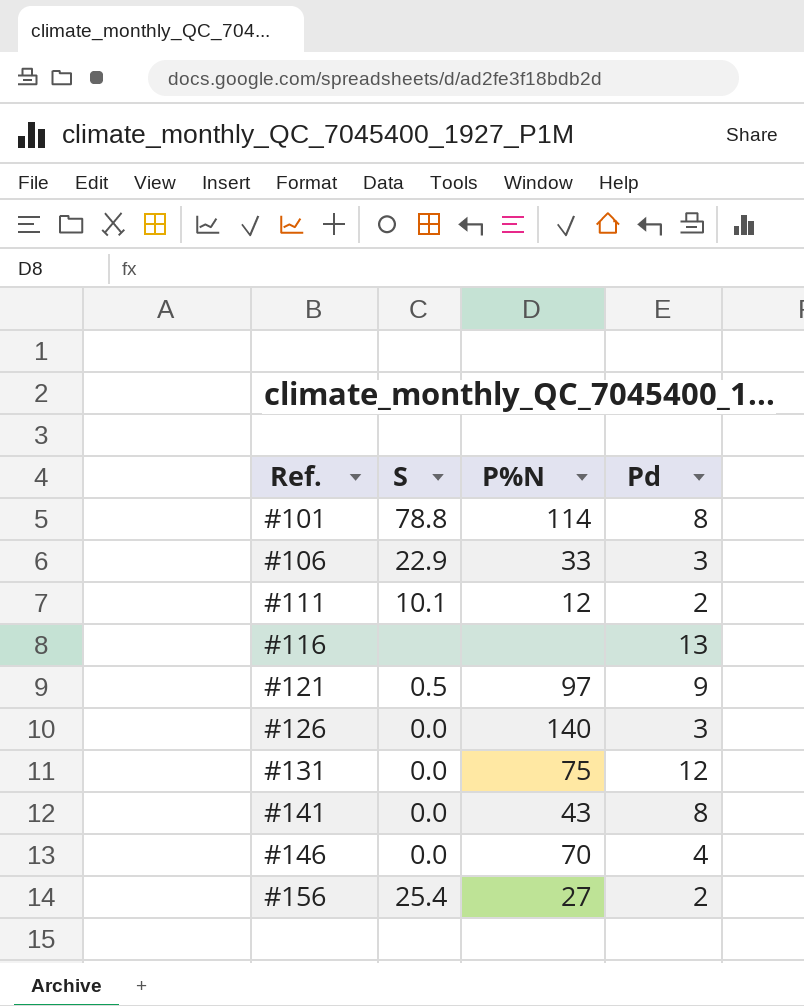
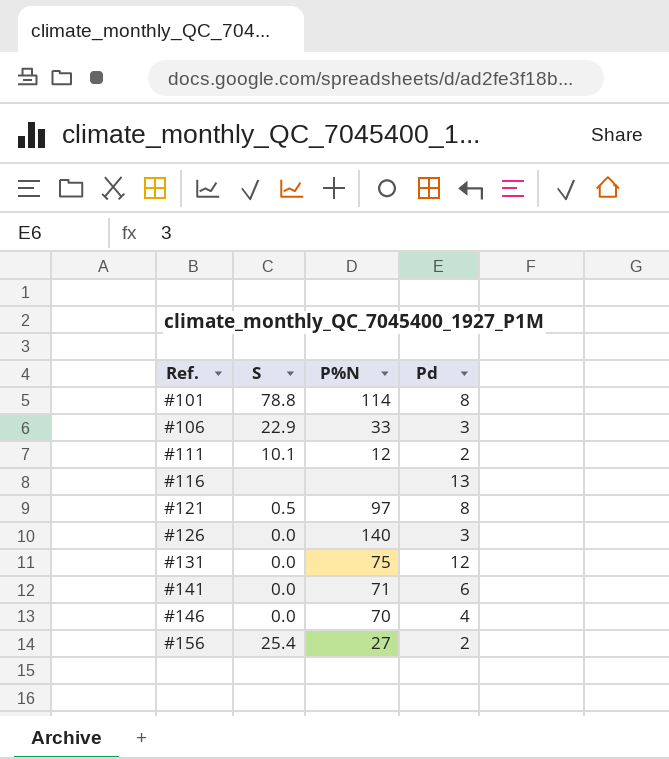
#121 | Pd: 9 -> 8
#141 | P%N: 43 -> 71
#141 | Pd: 8 -> 6

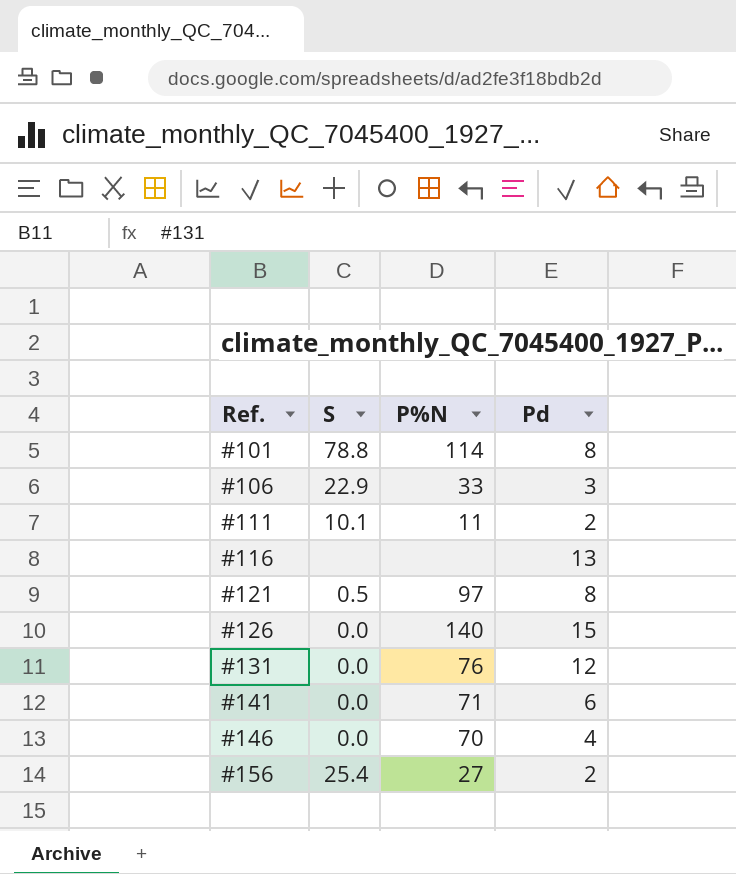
#111 | P%N: 12 -> 11
#126 | Pd: 3 -> 15
#131 | P%N: 75 -> 76

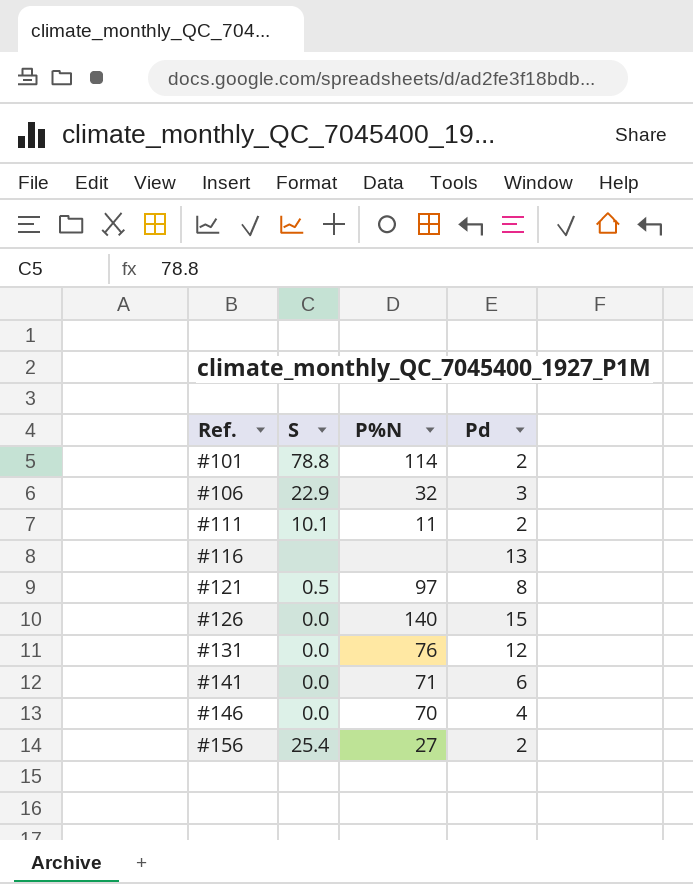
#101 | Pd: 8 -> 2
#106 | P%N: 33 -> 32

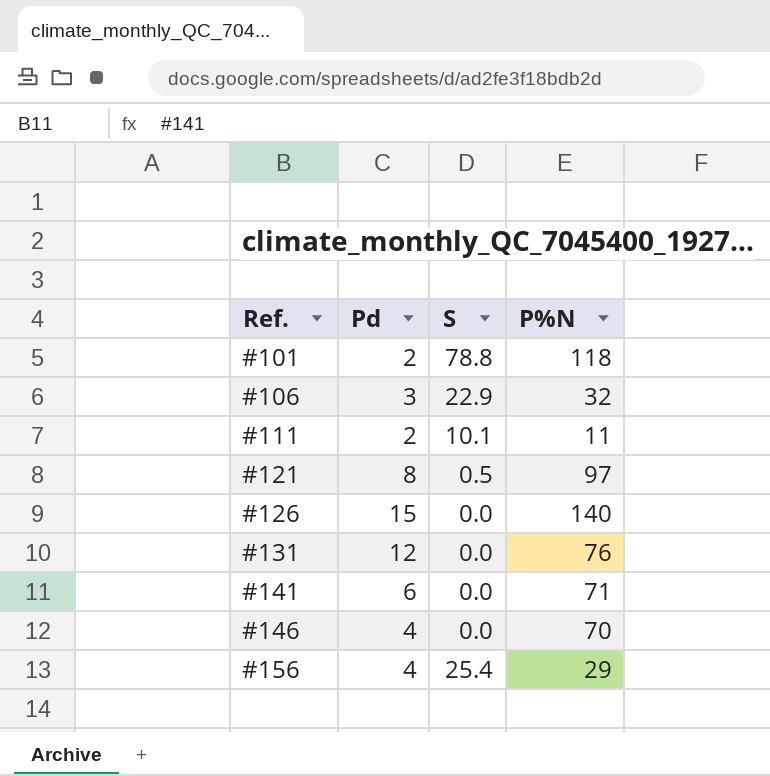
column Pd | position: 4 -> 2
row #116: none | none | 13 -> none
#101 | P%N: 114 -> 118
#156 | Pd: 2 -> 4
#156 | P%N: 27 -> 29

